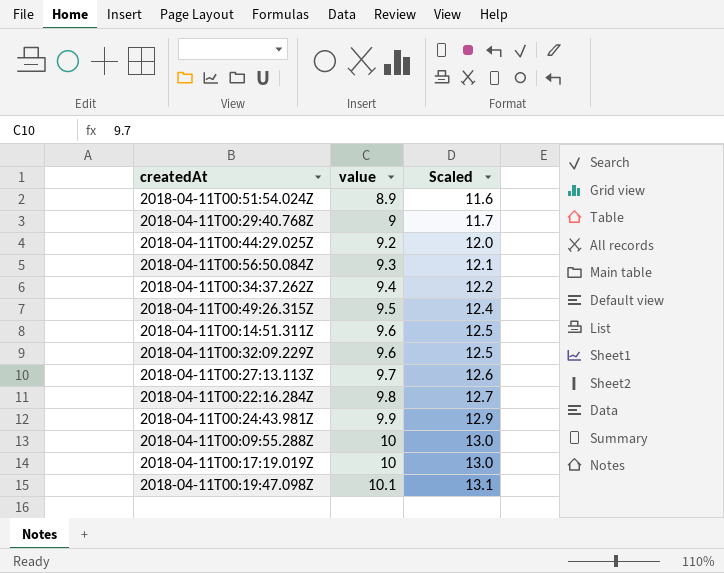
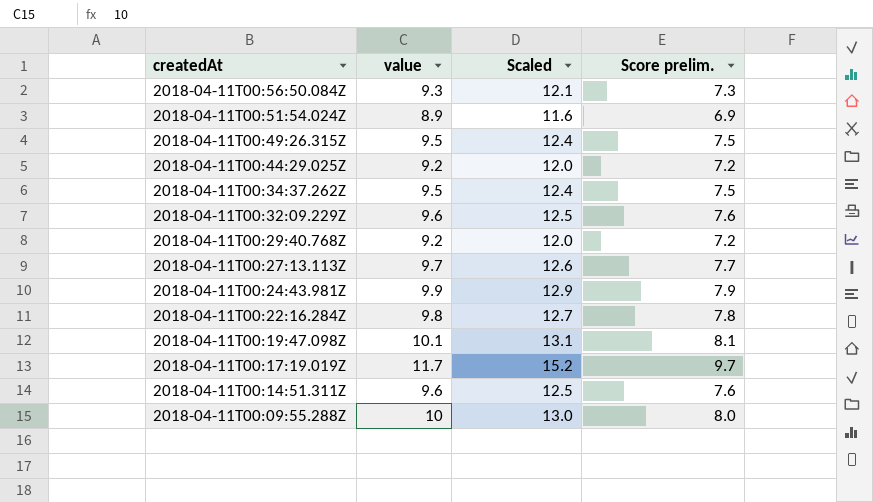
row order: value ascending -> createdAt descending
column Score prelim. | formula: none -> [value] - 2
2018-04-11T00:34:37.262Z | value: 9.4 -> 9.5
2018-04-11T00:34:37.262Z | Scaled: 12.2 -> 12.4
2018-04-11T00:29:40.768Z | value: 9 -> 9.2
2018-04-11T00:29:40.768Z | Scaled: 11.7 -> 12.0
2018-04-11T00:17:19.019Z | value: 10 -> 11.7
2018-04-11T00:17:19.019Z | Scaled: 13.0 -> 15.2

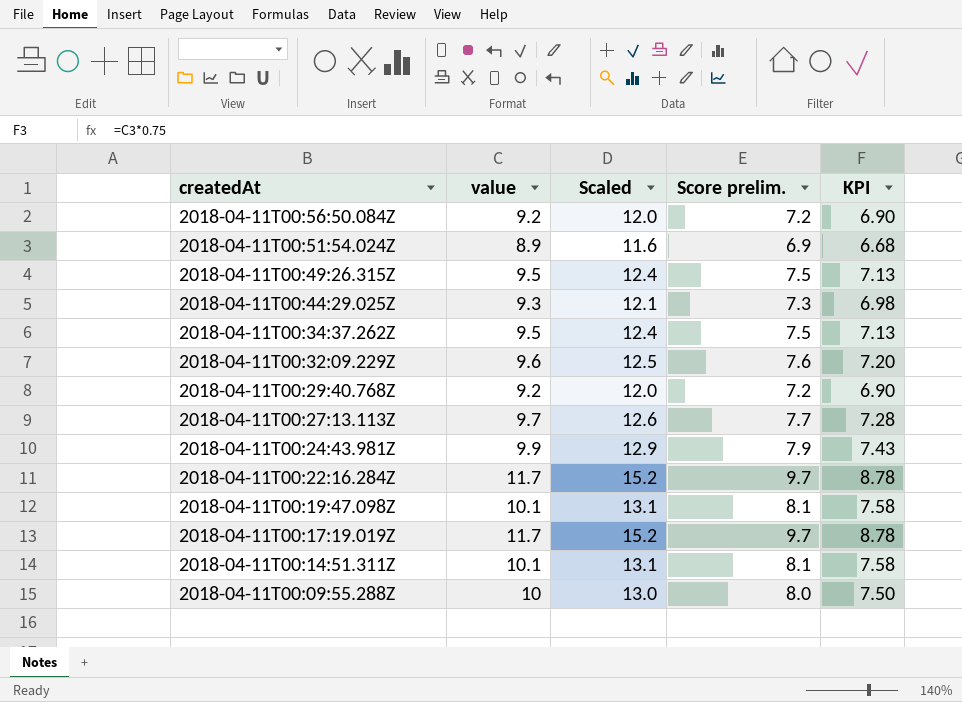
column KPI | formula: none -> [value] * 0.75
2018-04-11T00:56:50.084Z | value: 9.3 -> 9.2
2018-04-11T00:56:50.084Z | Scaled: 12.1 -> 12.0
2018-04-11T00:56:50.084Z | Score prelim.: 7.3 -> 7.2
2018-04-11T00:44:29.025Z | value: 9.2 -> 9.3
2018-04-11T00:44:29.025Z | Scaled: 12.0 -> 12.1
2018-04-11T00:44:29.025Z | Score prelim.: 7.2 -> 7.3
2018-04-11T00:22:16.284Z | value: 9.8 -> 11.7
2018-04-11T00:22:16.284Z | Scaled: 12.7 -> 15.2
2018-04-11T00:22:16.284Z | Score prelim.: 7.8 -> 9.7
2018-04-11T00:14:51.311Z | value: 9.6 -> 10.1
2018-04-11T00:14:51.311Z | Scaled: 12.5 -> 13.1
2018-04-11T00:14:51.311Z | Score prelim.: 7.6 -> 8.1

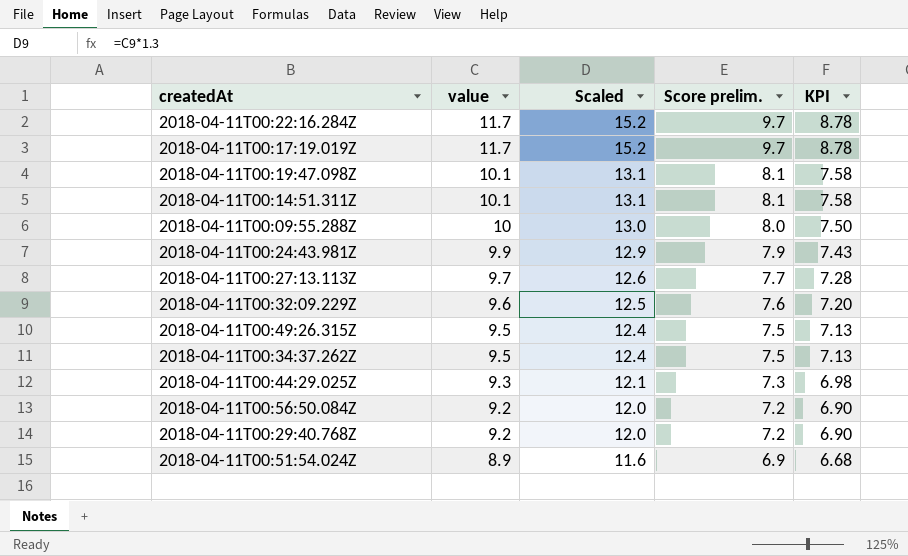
row order: createdAt descending -> value descending

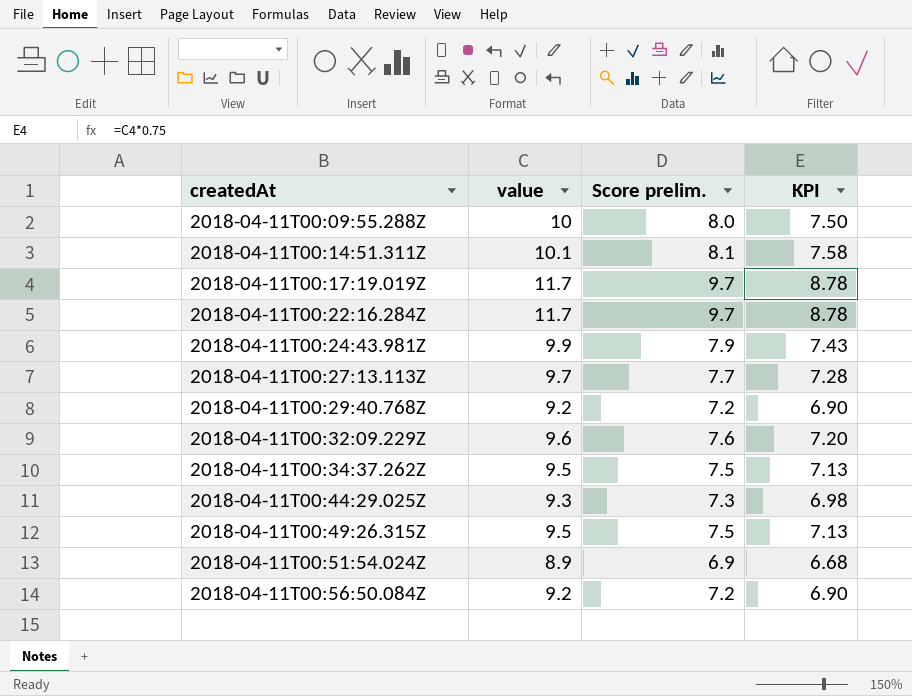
row order: value descending -> createdAt ascending
column Scaled | formula: [value] * 1.3 -> none
row 2018-04-11T00:19:47.098Z: 10.1 | 13.1 | 8.1 | 7.58 -> none

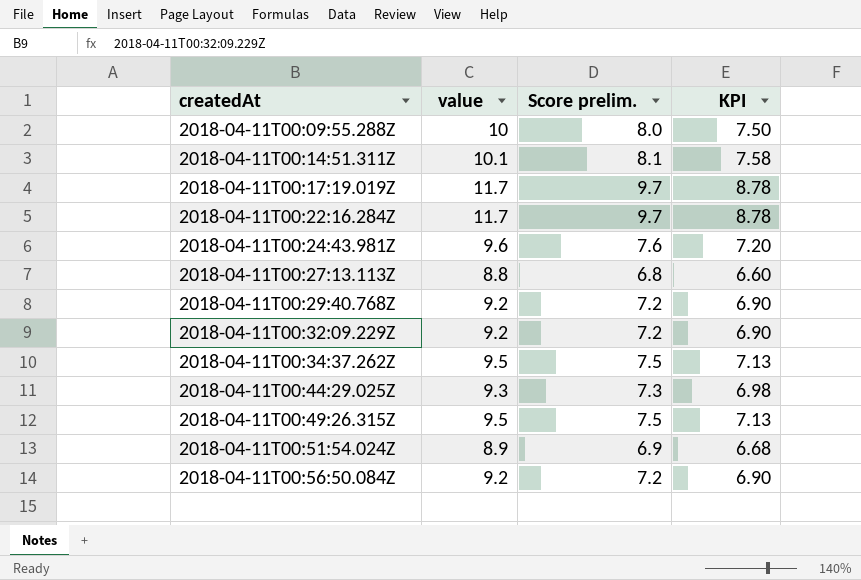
2018-04-11T00:24:43.981Z | value: 9.9 -> 9.6
2018-04-11T00:24:43.981Z | Score prelim.: 7.9 -> 7.6
2018-04-11T00:24:43.981Z | KPI: 7.43 -> 7.20
2018-04-11T00:27:13.113Z | value: 9.7 -> 8.8
2018-04-11T00:27:13.113Z | Score prelim.: 7.7 -> 6.8
2018-04-11T00:27:13.113Z | KPI: 7.28 -> 6.60
2018-04-11T00:32:09.229Z | value: 9.6 -> 9.2
2018-04-11T00:32:09.229Z | Score prelim.: 7.6 -> 7.2
2018-04-11T00:32:09.229Z | KPI: 7.20 -> 6.90

